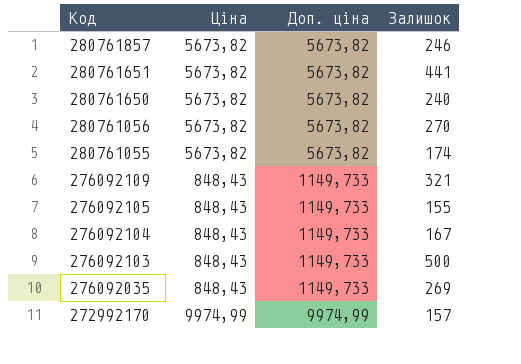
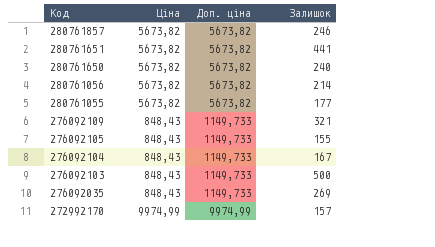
280761056 | Залишок: 270 -> 214
280761055 | Залишок: 174 -> 177

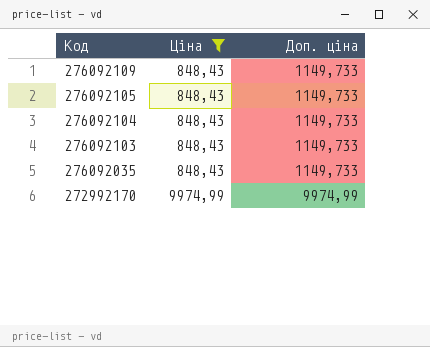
filter: none -> Ціна != 5673,82
column Залишок | position: 4 -> none

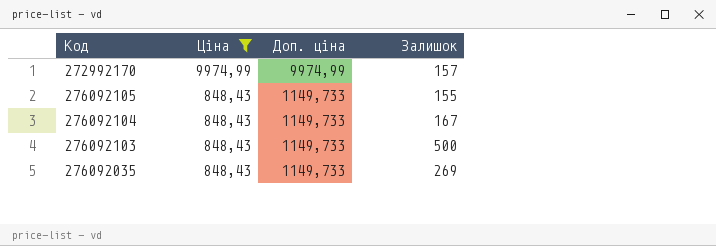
row order: Код descending -> Ціна descending
column Залишок | position: none -> 4
row 276092109: 848,43 | 1149,733 -> none

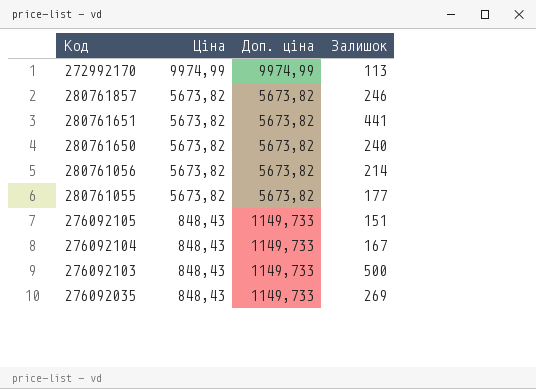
filter: Ціна != 5673,82 -> none
272992170 | Залишок: 157 -> 113
276092105 | Залишок: 155 -> 151

